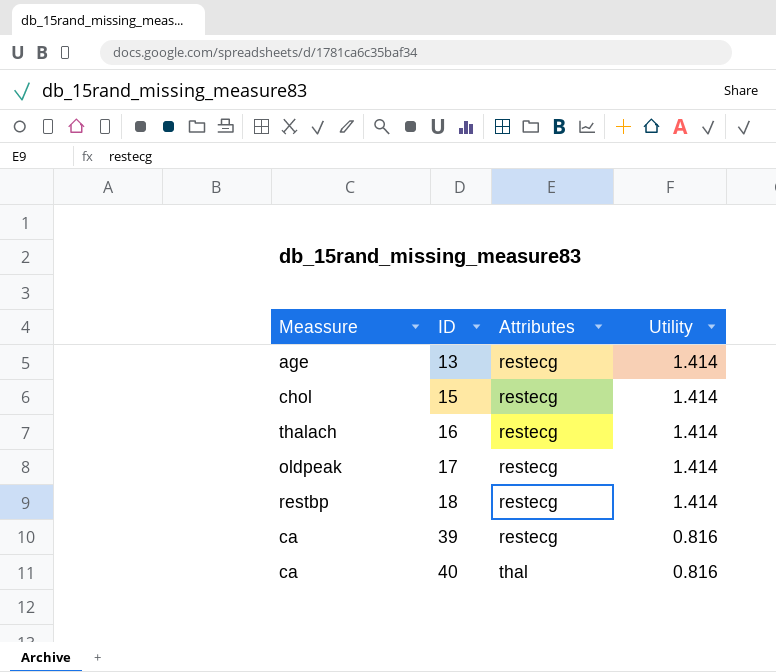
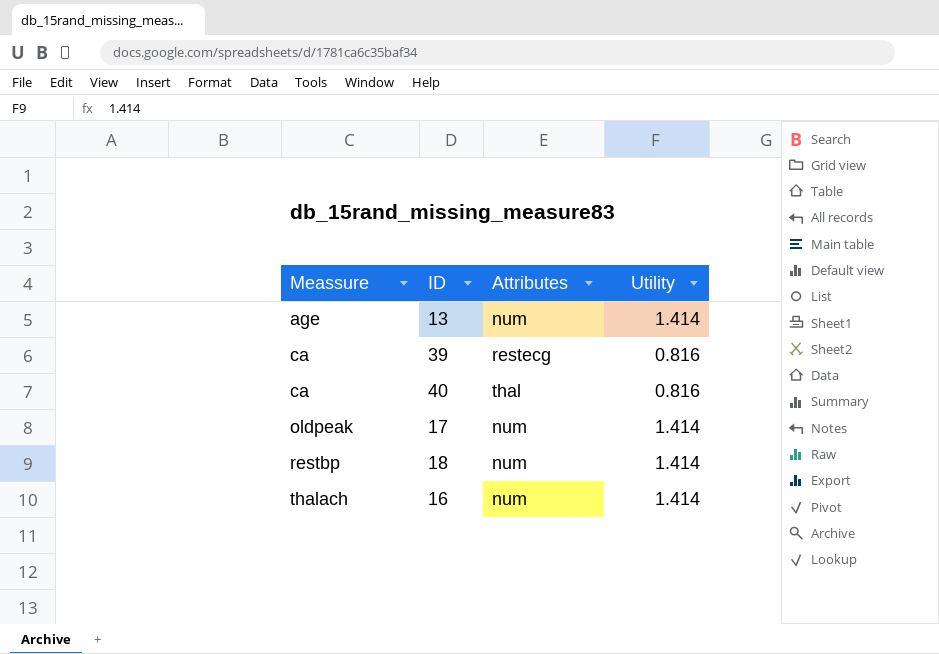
row order: ID ascending -> Meassure ascending
row 15: chol | restecg | 1.414 -> none
13 | Attributes: restecg -> num
17 | Attributes: restecg -> num
18 | Attributes: restecg -> num
16 | Attributes: restecg -> num

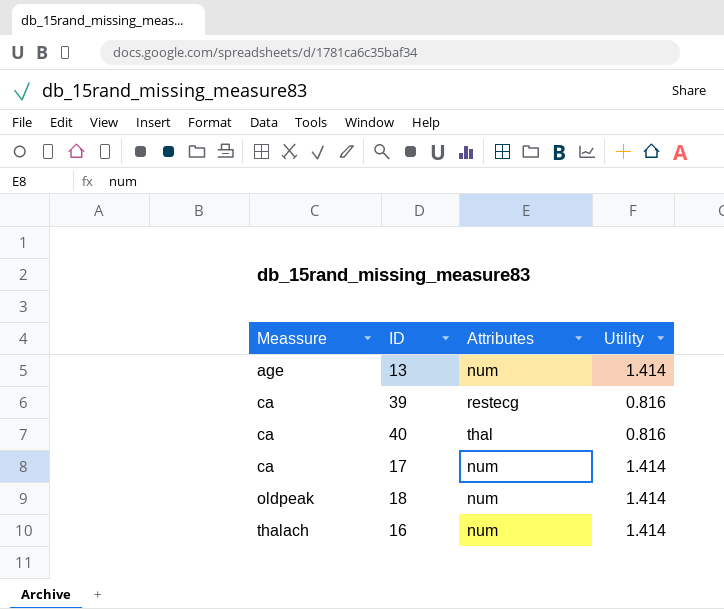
17 | Meassure: oldpeak -> ca
18 | Meassure: restbp -> oldpeak

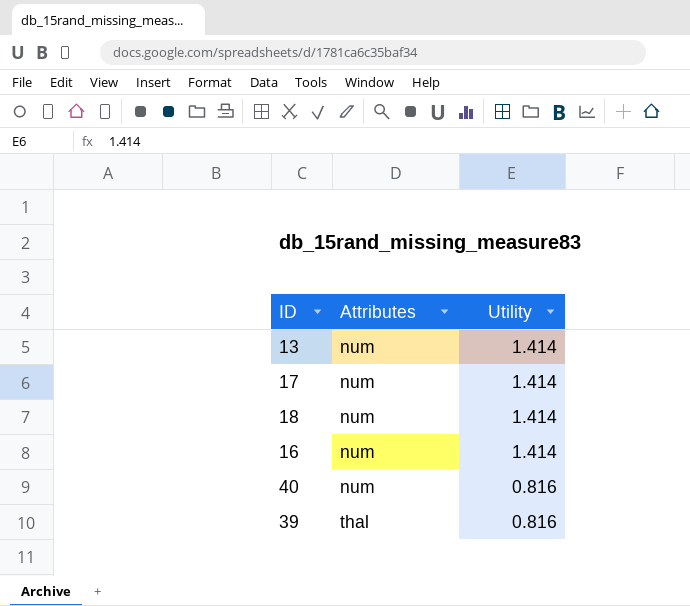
row order: Meassure ascending -> Attributes ascending
column Meassure | position: 1 -> none
40 | Attributes: thal -> num
39 | Attributes: restecg -> thal

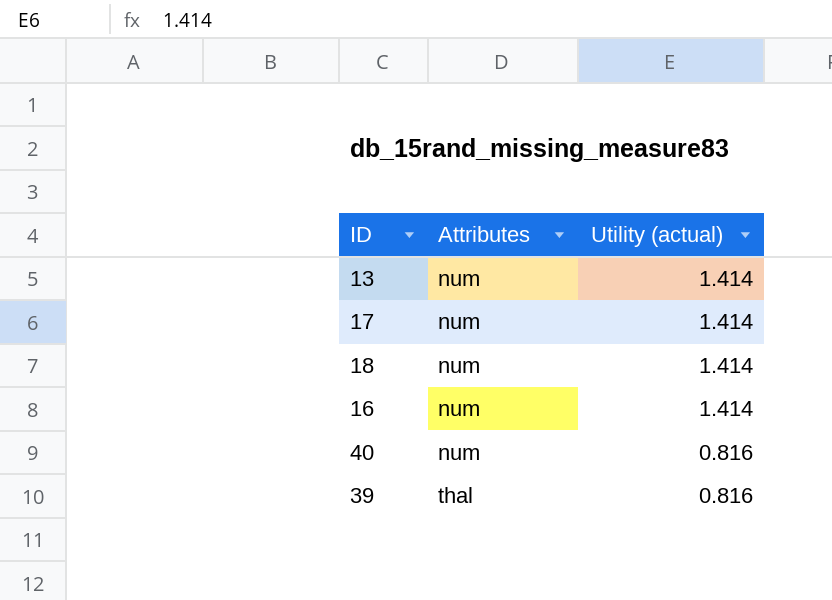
column name: Utility -> Utility (actual)

